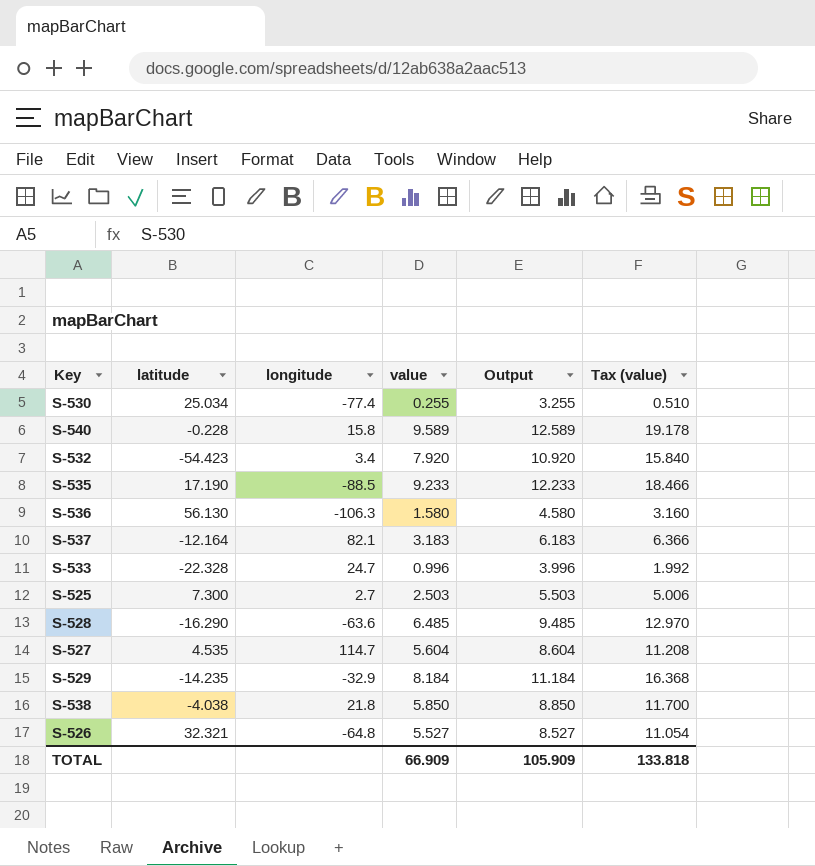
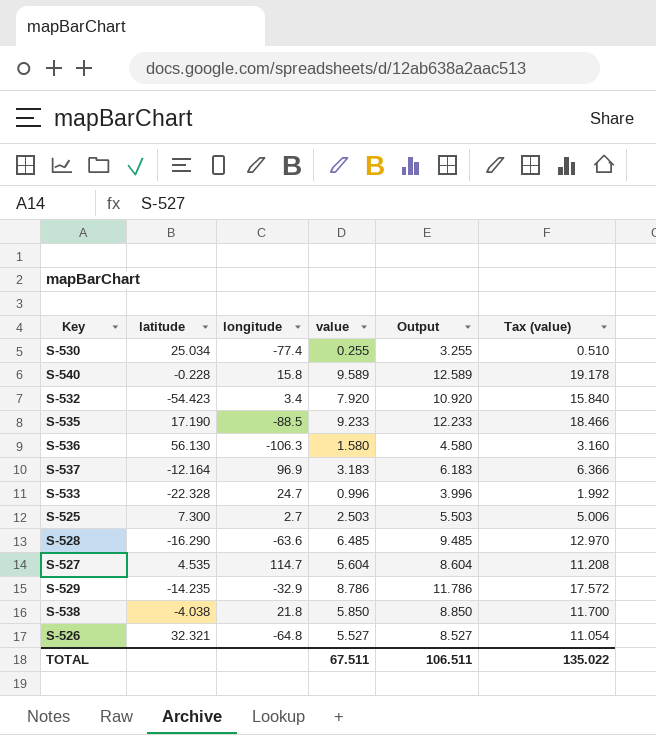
S-537 | longitude: 82.1 -> 96.9
S-529 | value: 8.184 -> 8.786
S-529 | Output: 11.184 -> 11.786
S-529 | Tax (value): 16.368 -> 17.572
TOTAL | value: 66.909 -> 67.511
TOTAL | Output: 105.909 -> 106.511
TOTAL | Tax (value): 133.818 -> 135.022

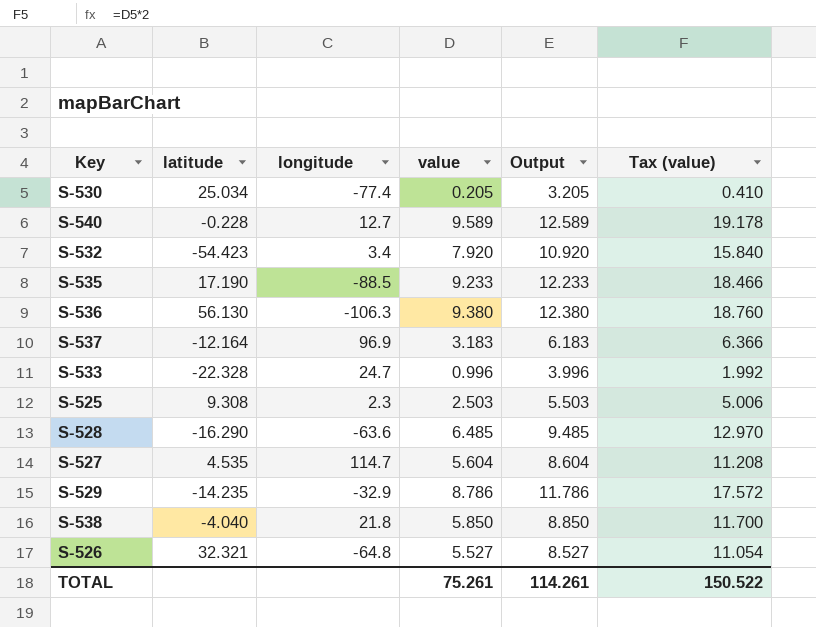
S-530 | value: 0.255 -> 0.205
S-530 | Output: 3.255 -> 3.205
S-530 | Tax (value): 0.510 -> 0.410
S-540 | longitude: 15.8 -> 12.7
S-536 | value: 1.580 -> 9.380
S-536 | Output: 4.580 -> 12.380
S-536 | Tax (value): 3.160 -> 18.760
S-525 | latitude: 7.300 -> 9.308
S-525 | longitude: 2.7 -> 2.3
S-538 | latitude: -4.038 -> -4.040
TOTAL | value: 67.511 -> 75.261
TOTAL | Output: 106.511 -> 114.261
TOTAL | Tax (value): 135.022 -> 150.522

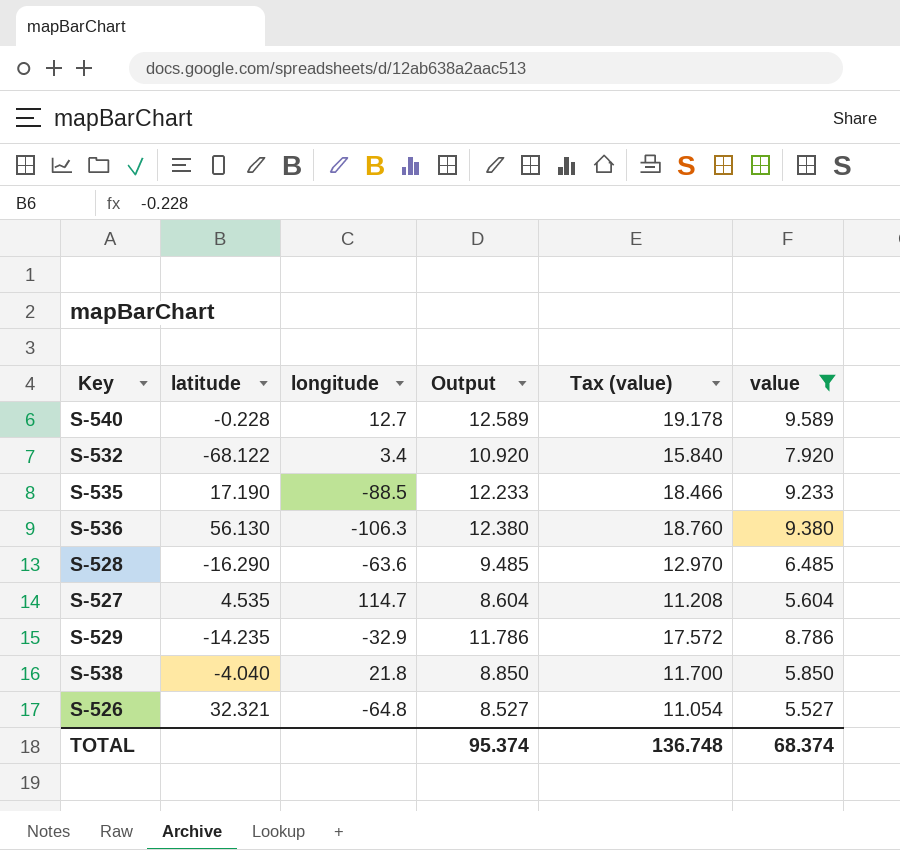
filter: none -> value >= 5.527
column value | position: 4 -> 6
S-532 | latitude: -54.423 -> -68.122
TOTAL | Output: 114.261 -> 95.374
TOTAL | Tax (value): 150.522 -> 136.748
TOTAL | value: 75.261 -> 68.374

